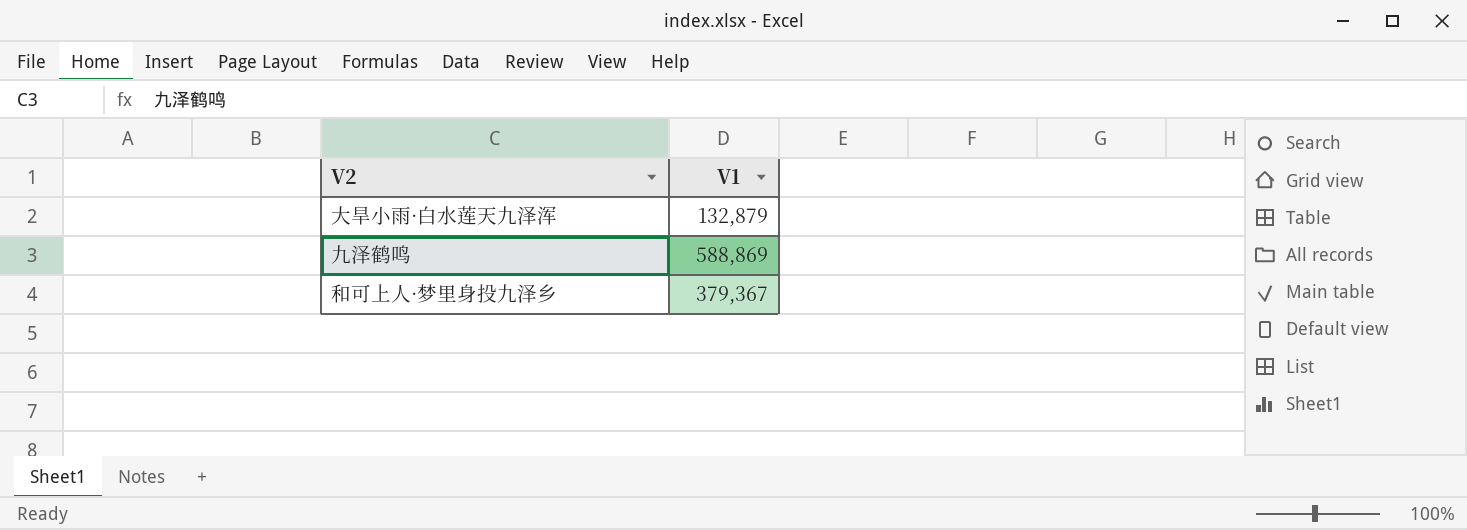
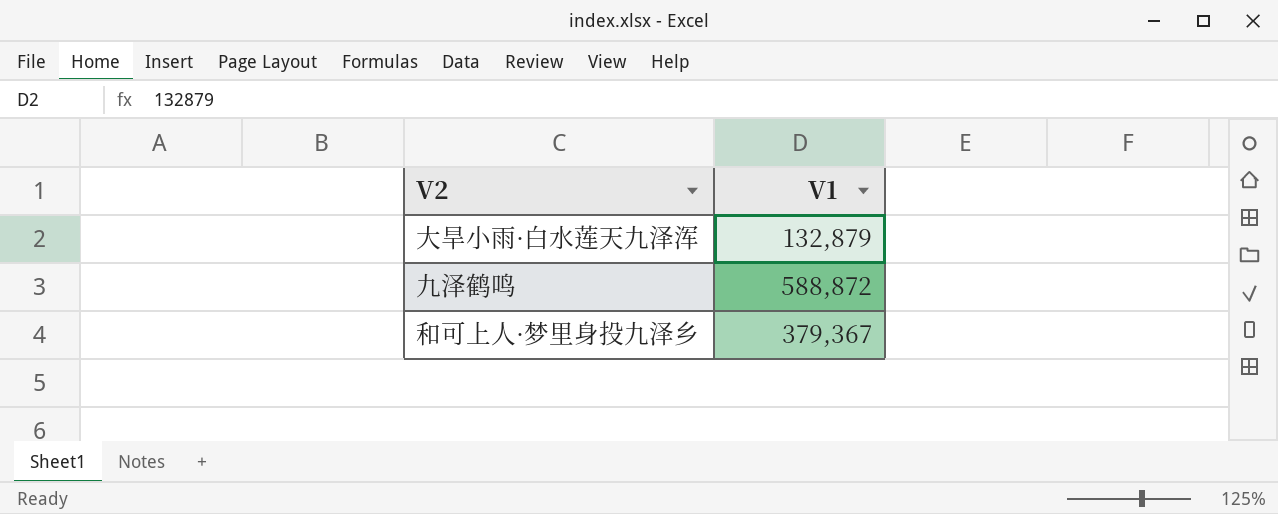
九泽鹤鸣 | V1: 588,869 -> 588,872

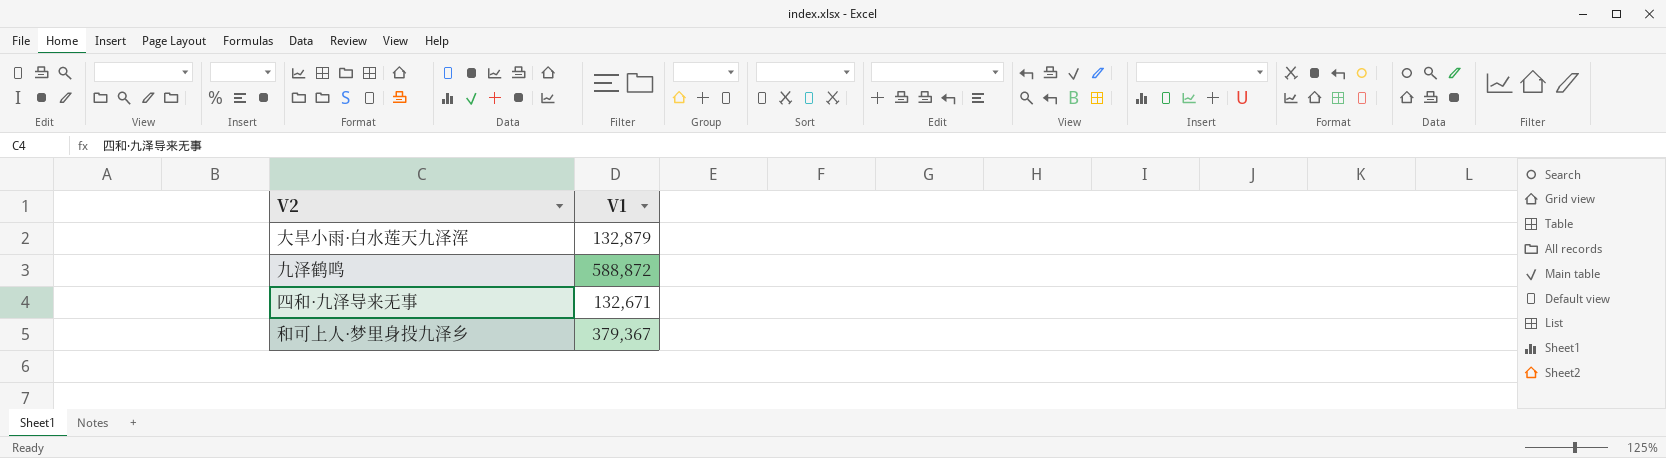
row 四和·九泽导来无事: none -> 132,671

